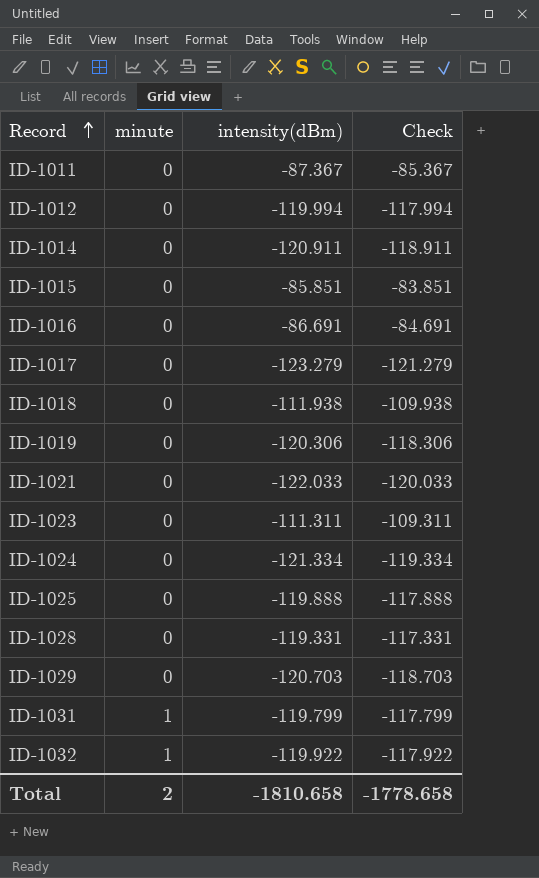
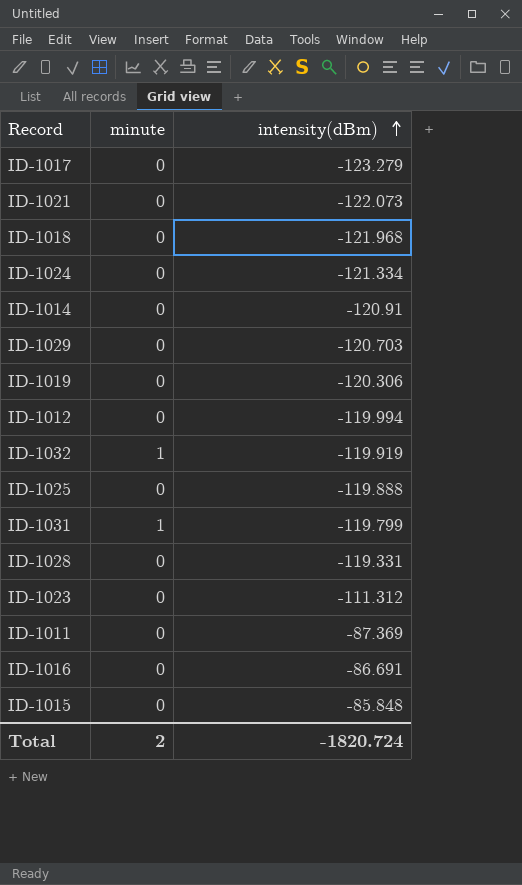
row order: Record ascending -> intensity(dBm) ascending
column Check | formula: [intensity(dBm)] + 2 -> none
ID-1021 | intensity(dBm): -122.033 -> -122.073
ID-1018 | intensity(dBm): -111.938 -> -121.968
ID-1014 | intensity(dBm): -120.911 -> -120.91
ID-1032 | intensity(dBm): -119.922 -> -119.919
ID-1023 | intensity(dBm): -111.311 -> -111.312
ID-1011 | intensity(dBm): -87.367 -> -87.369
ID-1015 | intensity(dBm): -85.851 -> -85.848
Total | intensity(dBm): -1810.658 -> -1820.724

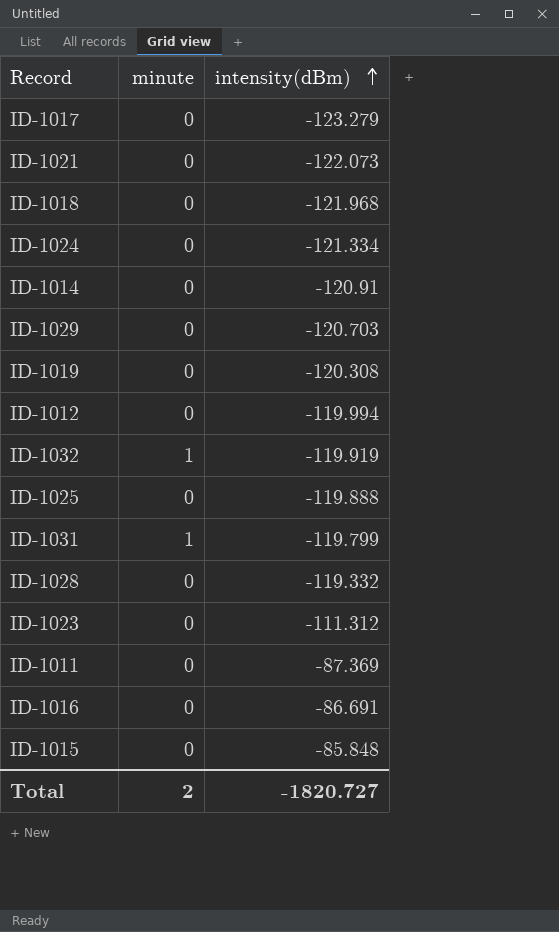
ID-1019 | intensity(dBm): -120.306 -> -120.308
ID-1028 | intensity(dBm): -119.331 -> -119.332
Total | intensity(dBm): -1820.724 -> -1820.727

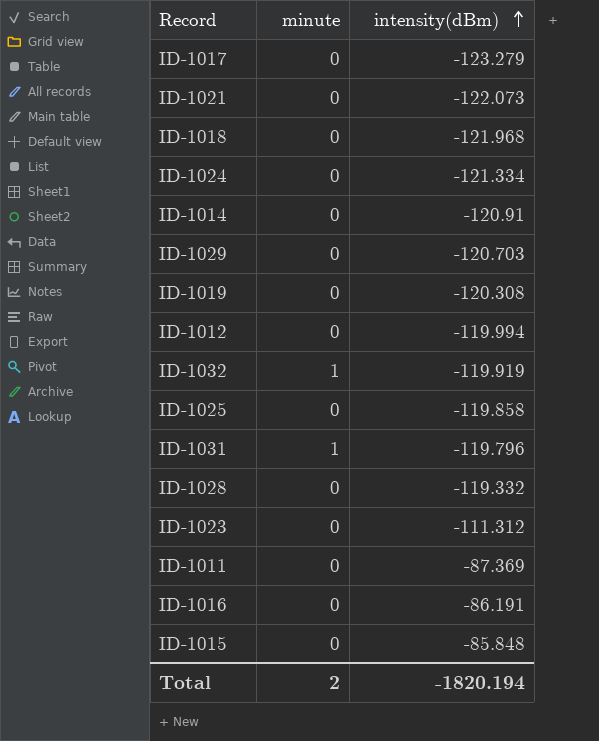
ID-1025 | intensity(dBm): -119.888 -> -119.858
ID-1031 | intensity(dBm): -119.799 -> -119.796
ID-1016 | intensity(dBm): -86.691 -> -86.191
Total | intensity(dBm): -1820.727 -> -1820.194

